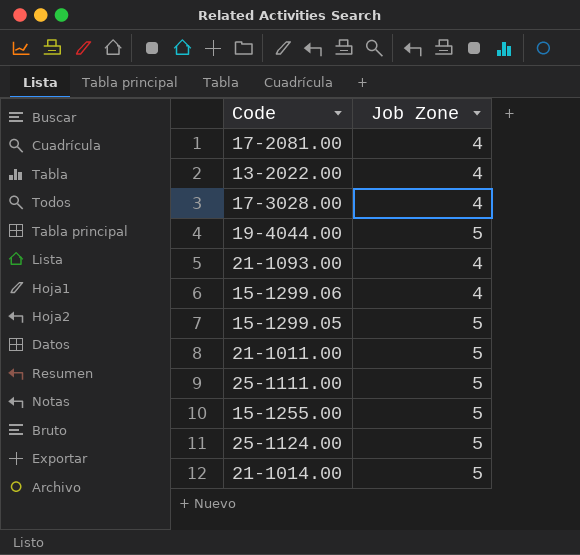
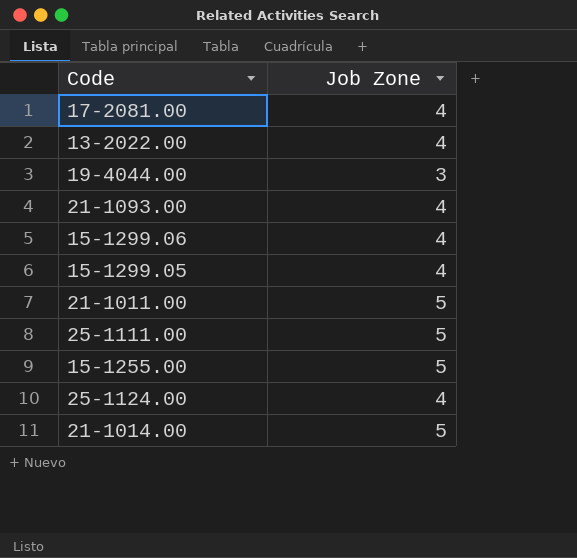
row 17-3028.00: 4 -> none
19-4044.00 | Job Zone: 5 -> 3
15-1299.05 | Job Zone: 5 -> 4
25-1124.00 | Job Zone: 5 -> 4

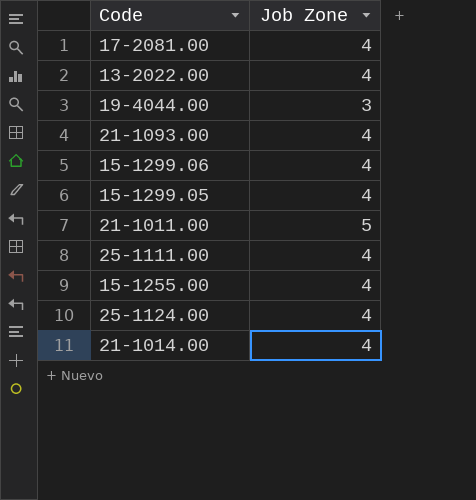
25-1111.00 | Job Zone: 5 -> 4
15-1255.00 | Job Zone: 5 -> 4
21-1014.00 | Job Zone: 5 -> 4

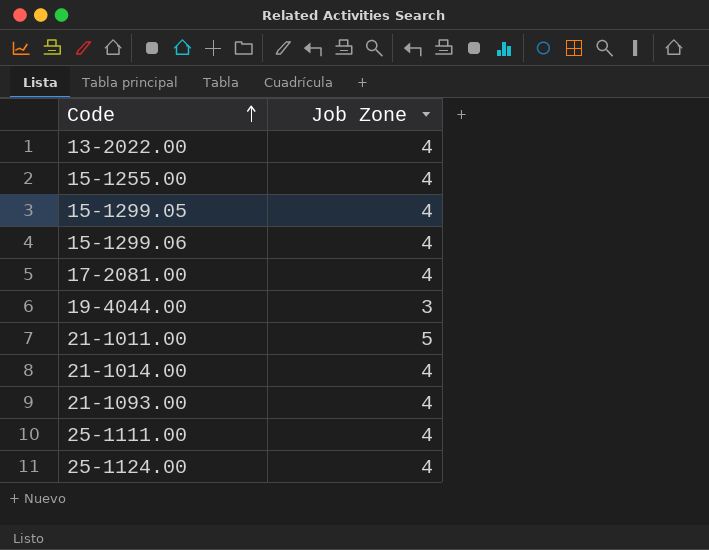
row order: none -> Code ascending

